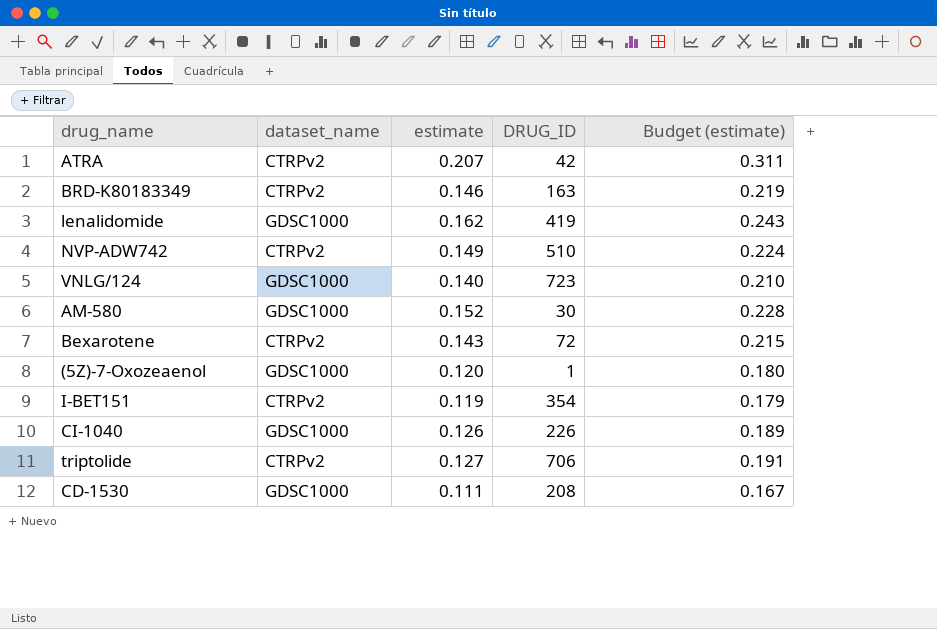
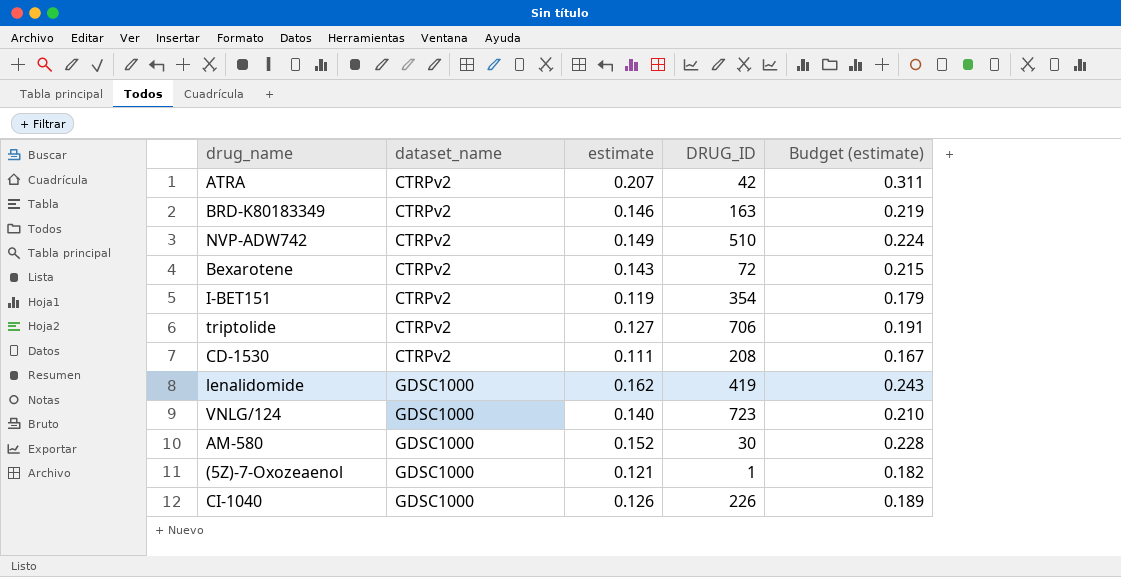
row order: none -> dataset_name ascending
CD-1530 | dataset_name: GDSC1000 -> CTRPv2
(5Z)-7-Oxozeaenol | estimate: 0.120 -> 0.121
(5Z)-7-Oxozeaenol | Budget (estimate): 0.180 -> 0.182

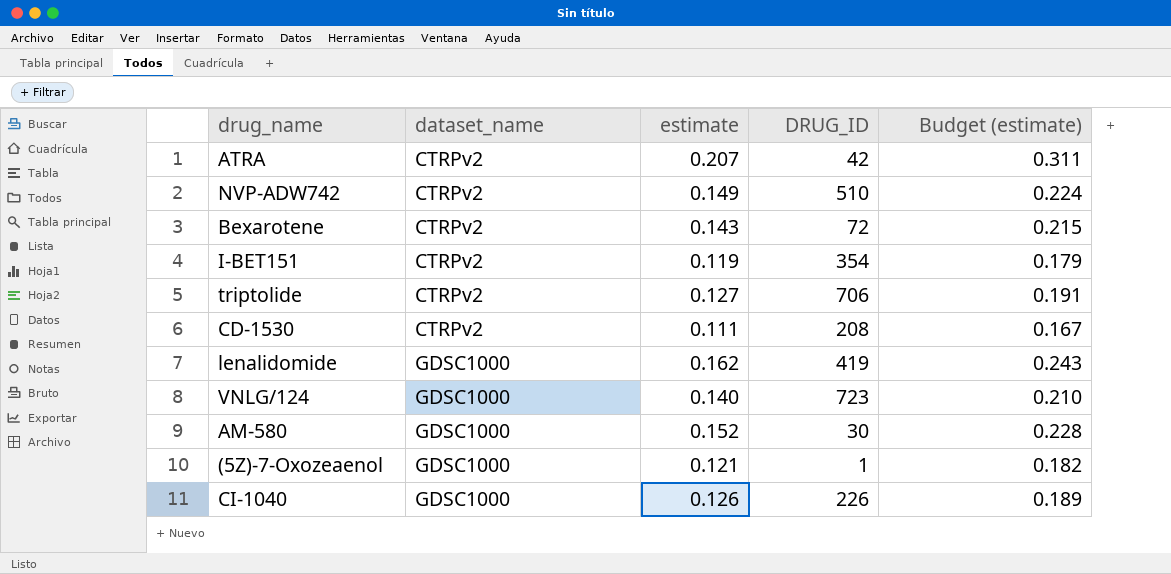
row BRD-K80183349: CTRPv2 | 0.146 | 163 | 0.219 -> none

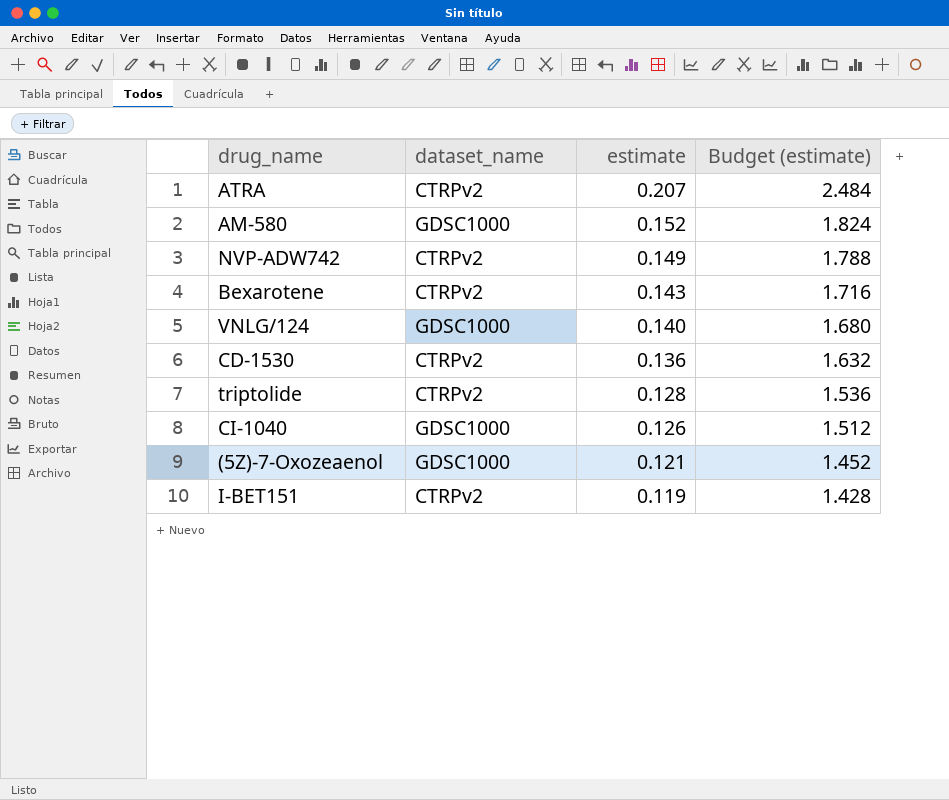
row order: dataset_name ascending -> estimate descending
column DRUG_ID | position: 4 -> none
column Budget (estimate) | formula: [estimate] * 1.5 -> [estimate] * 12
row lenalidomide: GDSC1000 | 0.162 | 419 | 0.243 -> none
CD-1530 | estimate: 0.111 -> 0.136
triptolide | estimate: 0.127 -> 0.128

